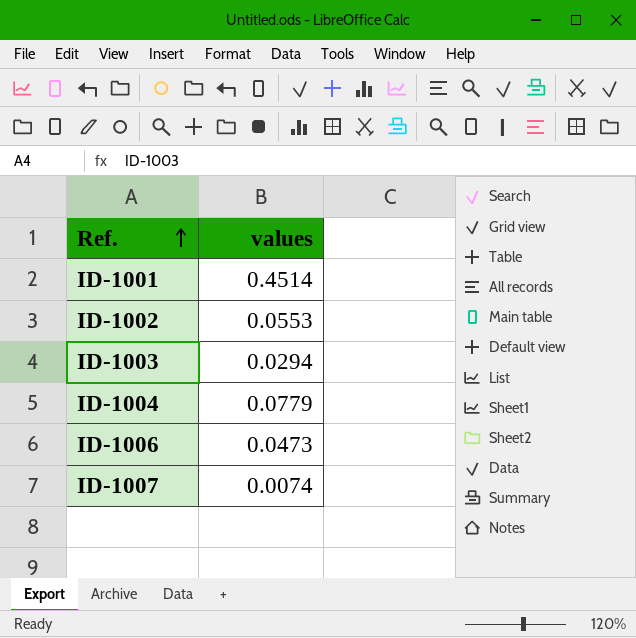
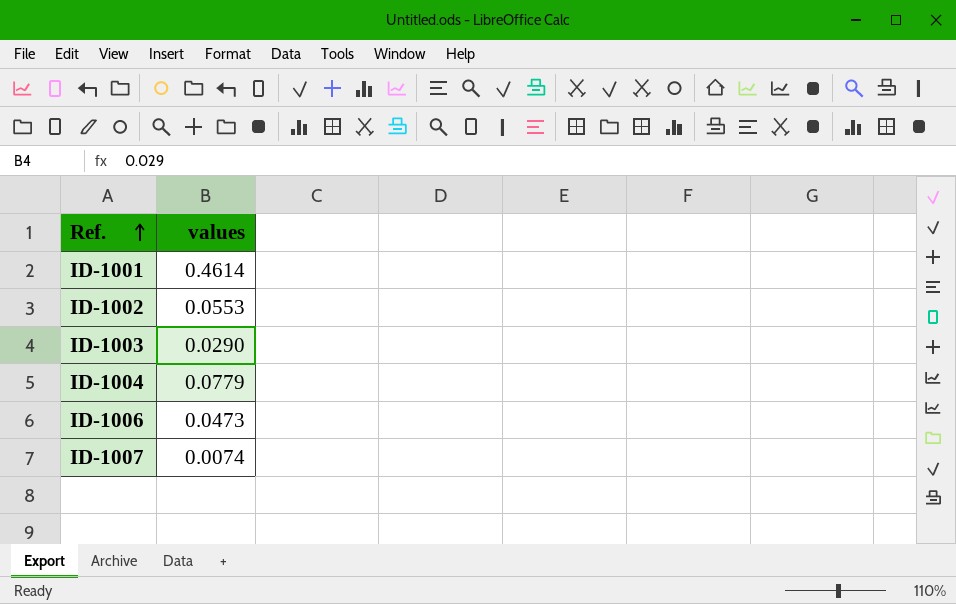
ID-1001 | values: 0.4514 -> 0.4614
ID-1003 | values: 0.0294 -> 0.0290

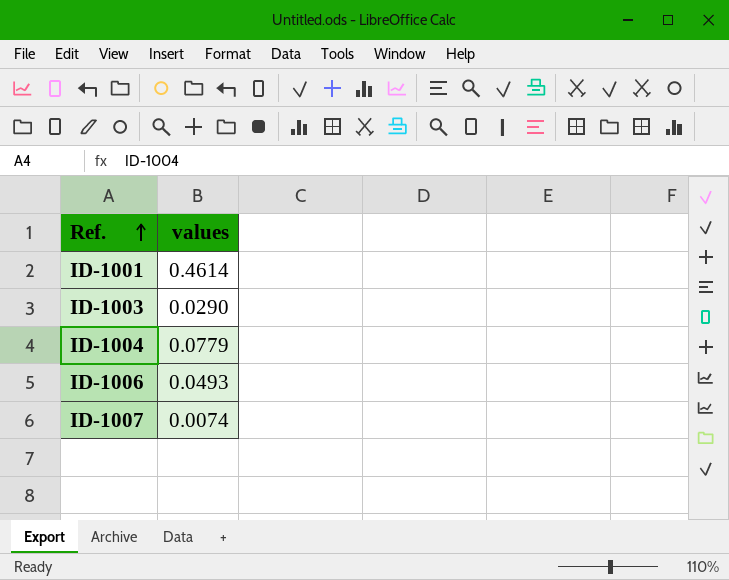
row ID-1002: 0.0553 -> none
ID-1006 | values: 0.0473 -> 0.0493

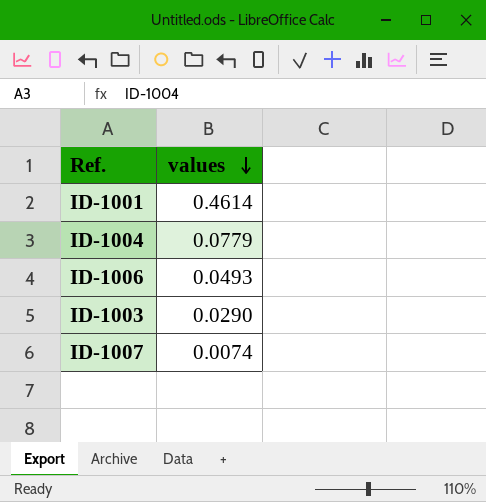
row order: Ref. ascending -> values descending

